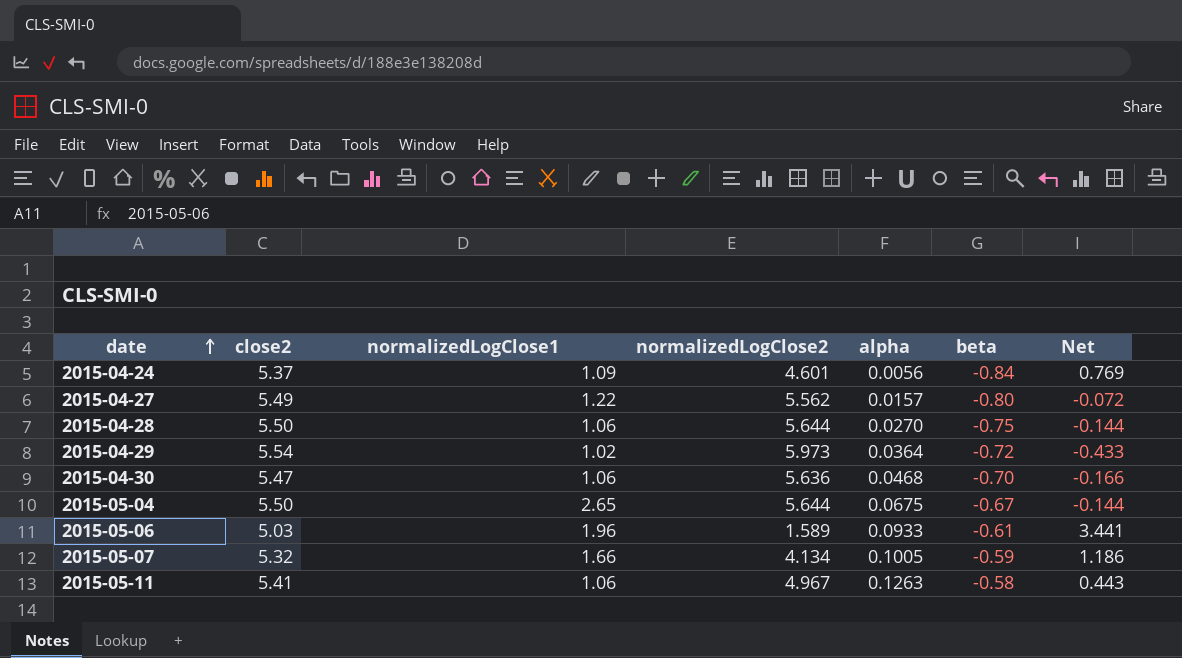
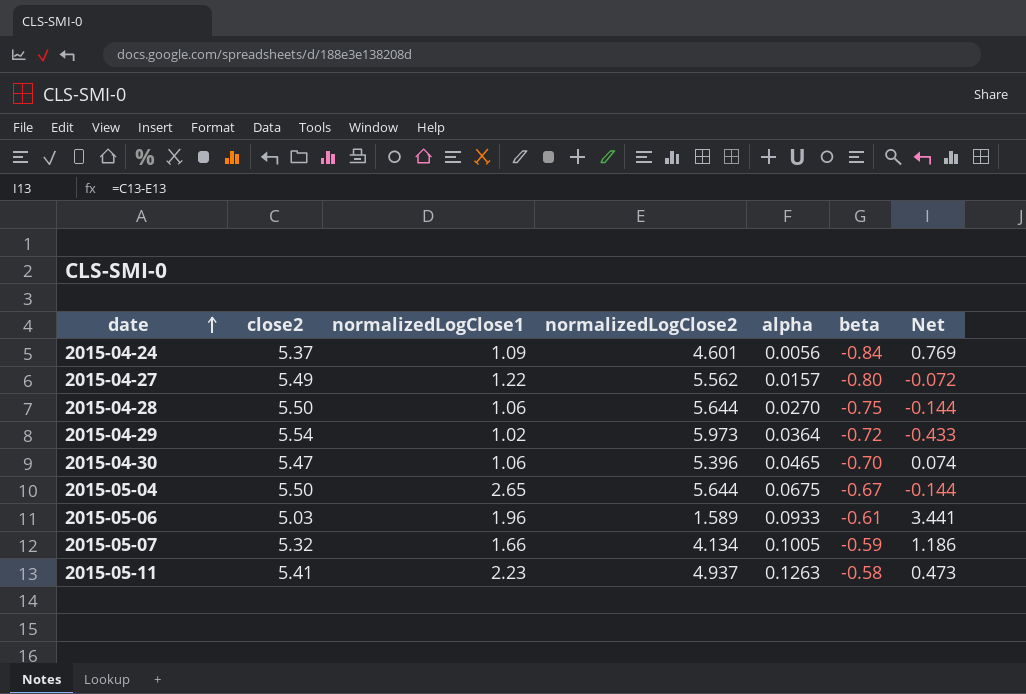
2015-04-30 | normalizedLogClose2: 5.636 -> 5.396
2015-04-30 | alpha: 0.0468 -> 0.0465
2015-04-30 | Net: -0.166 -> 0.074
2015-05-11 | normalizedLogClose1: 1.06 -> 2.23
2015-05-11 | normalizedLogClose2: 4.967 -> 4.937
2015-05-11 | Net: 0.443 -> 0.473

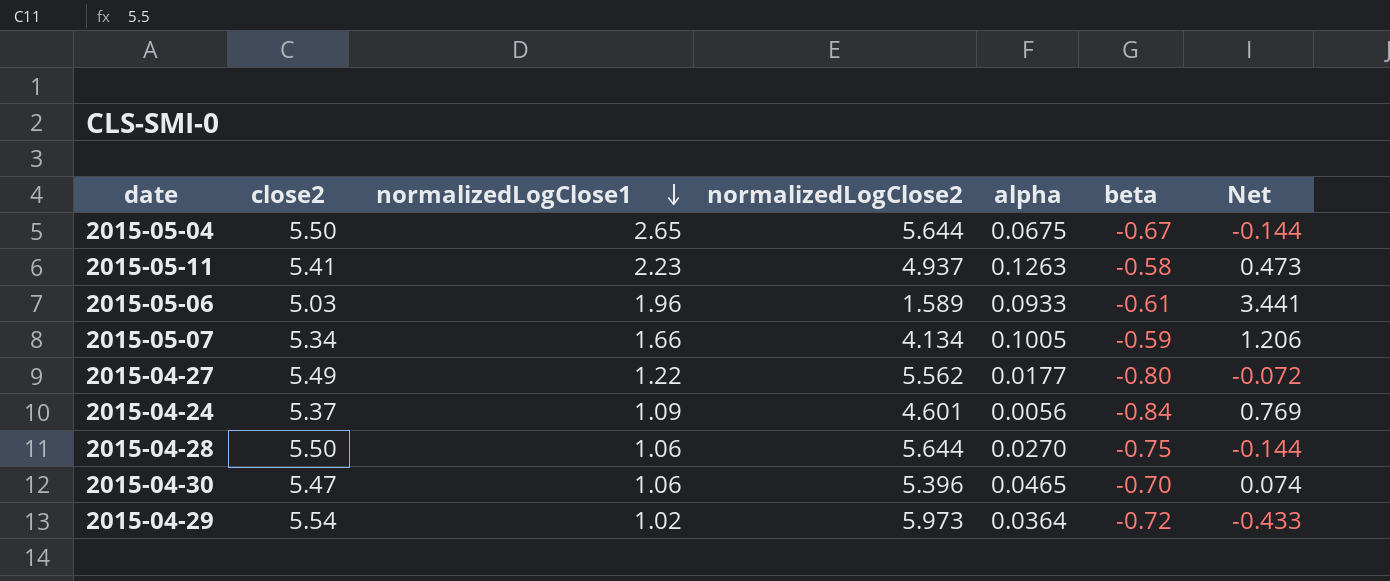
row order: date ascending -> normalizedLogClose1 descending
2015-05-07 | close2: 5.32 -> 5.34
2015-05-07 | Net: 1.186 -> 1.206
2015-04-27 | alpha: 0.0157 -> 0.0177

